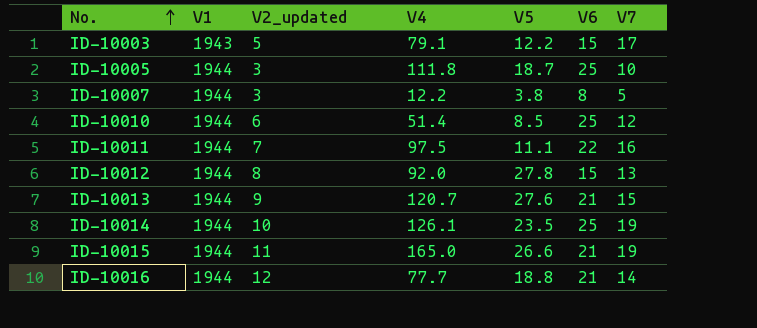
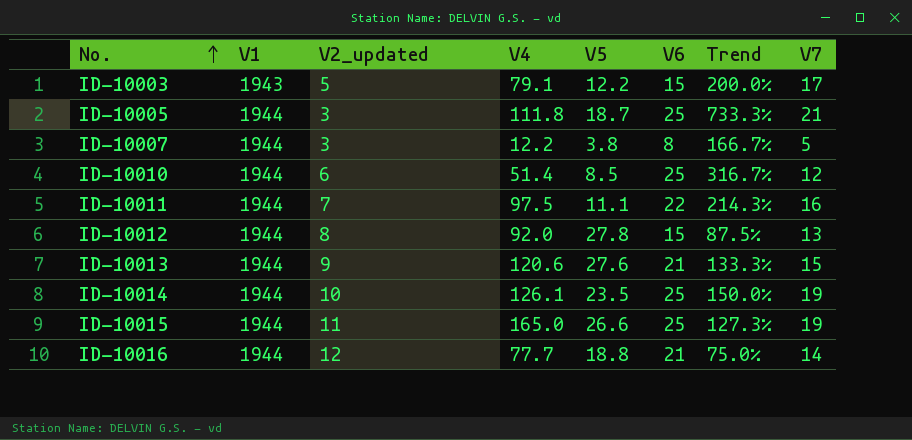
column Trend | formula: none -> ([V6] - [V2_updated]) / [V2_updated]
ID-10005 | V7: 10 -> 21
ID-10013 | V4: 120.7 -> 120.6
ID-10015 | V6: 21 -> 25

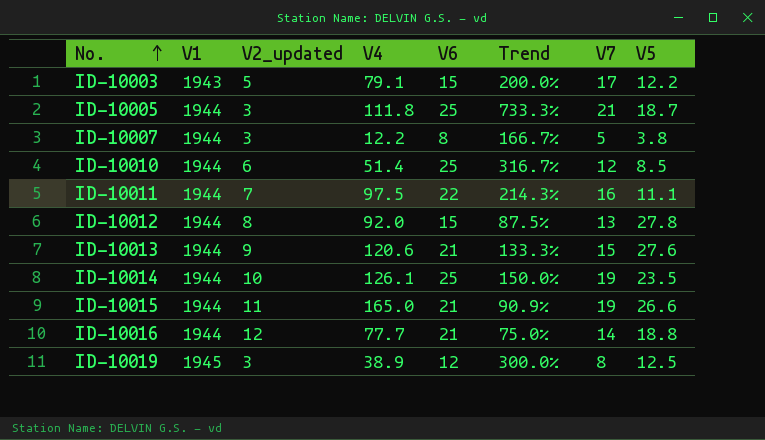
column V5 | position: 5 -> 8
ID-10015 | V6: 25 -> 21
ID-10015 | Trend: 127.3% -> 90.9%
row ID-10019: none -> 1945 | 3 | 38.9 | 12 | 300.0% | 8 | 12.5

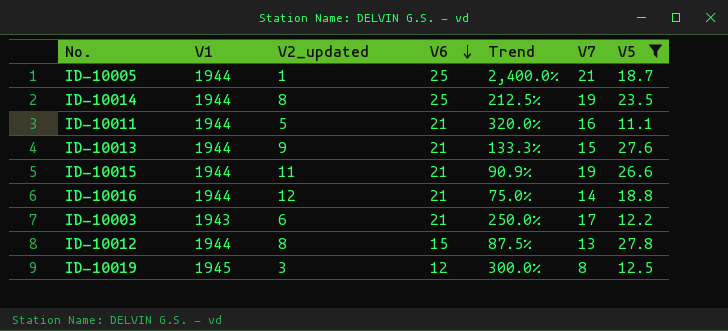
filter: none -> V5 >= 11.1
row order: No. ascending -> V6 descending
column V4 | position: 4 -> none
ID-10005 | V2_updated: 3 -> 1
ID-10005 | Trend: 733.3% -> 2,400.0%
ID-10014 | V2_updated: 10 -> 8
ID-10014 | Trend: 150.0% -> 212.5%
ID-10011 | V2_updated: 7 -> 5
ID-10011 | V6: 22 -> 21
ID-10011 | Trend: 214.3% -> 320.0%
ID-10003 | V2_updated: 5 -> 6
ID-10003 | V6: 15 -> 21
ID-10003 | Trend: 200.0% -> 250.0%

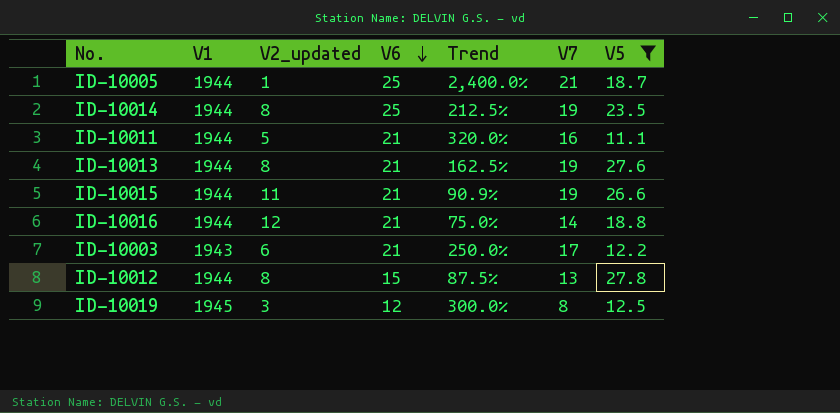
ID-10013 | V2_updated: 9 -> 8
ID-10013 | Trend: 133.3% -> 162.5%
ID-10013 | V7: 15 -> 19

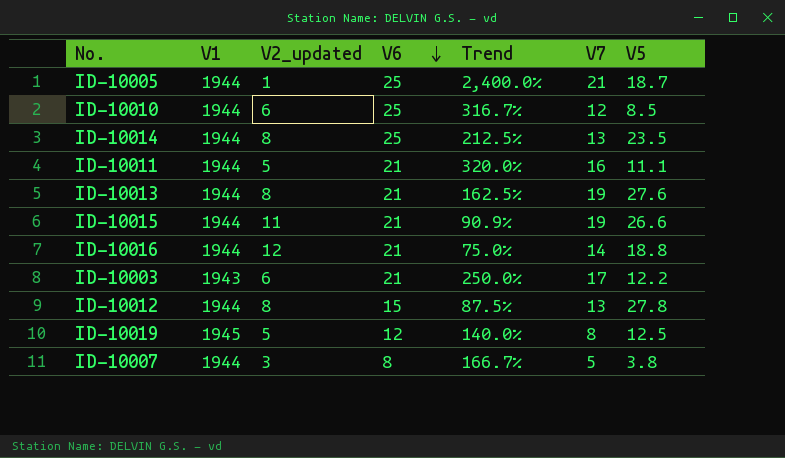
filter: V5 >= 11.1 -> none
ID-10014 | V7: 19 -> 13
ID-10019 | V2_updated: 3 -> 5
ID-10019 | Trend: 300.0% -> 140.0%

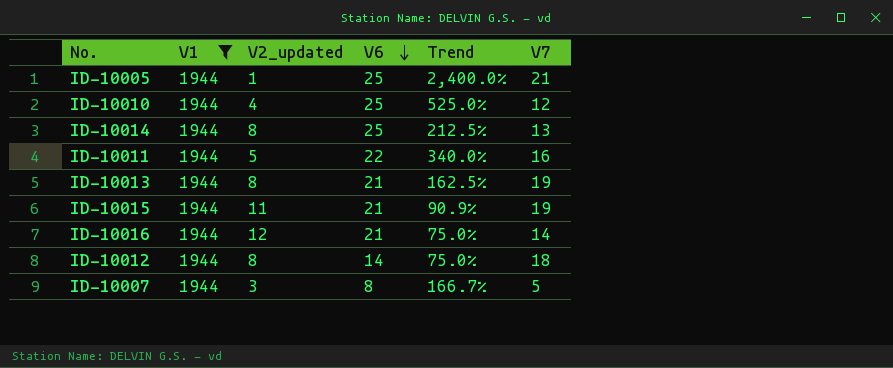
filter: none -> V1 = 1944
column V5 | position: 7 -> none
ID-10010 | V2_updated: 6 -> 4
ID-10010 | Trend: 316.7% -> 525.0%
ID-10011 | V6: 21 -> 22
ID-10011 | Trend: 320.0% -> 340.0%
ID-10012 | V6: 15 -> 14
ID-10012 | Trend: 87.5% -> 75.0%
ID-10012 | V7: 13 -> 18

